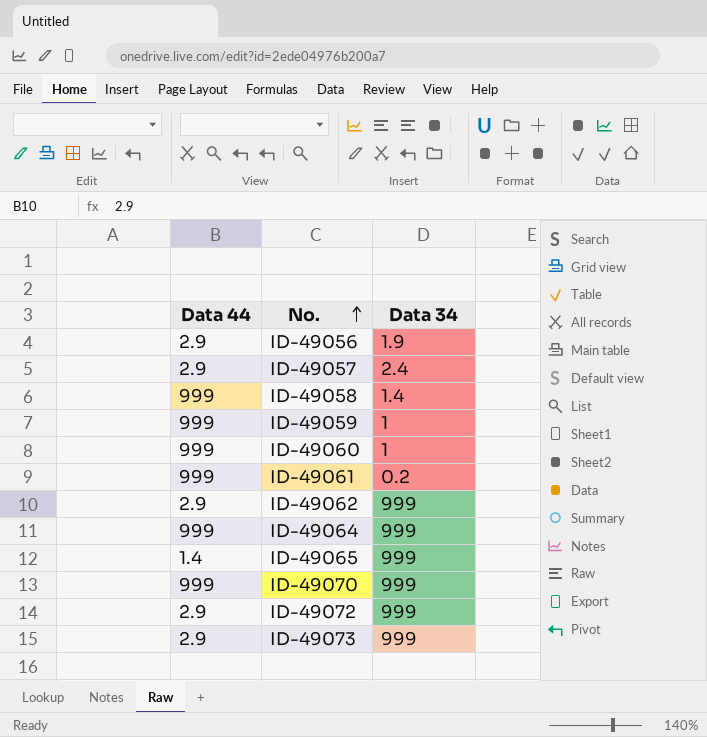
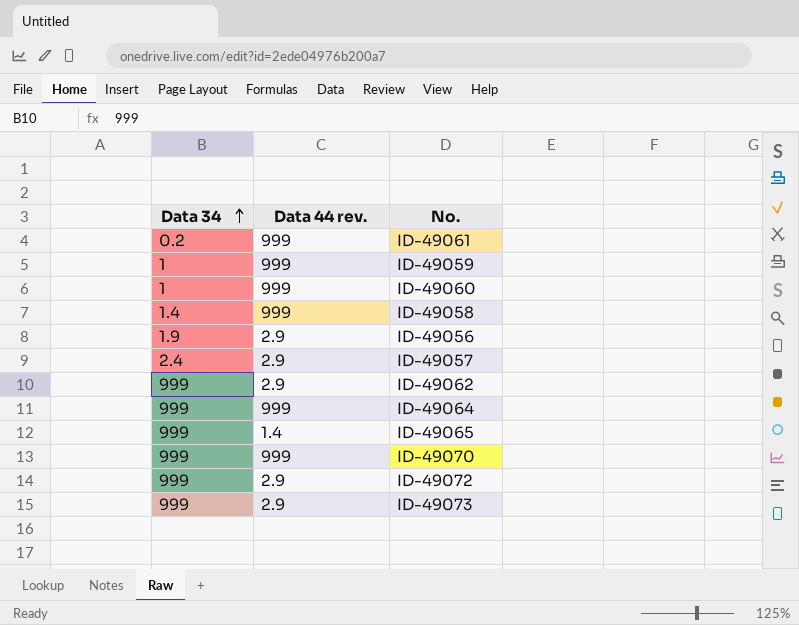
row order: No. ascending -> Data 34 ascending
column Data 34 | position: 3 -> 1
column name: Data 44 -> Data 44 rev.

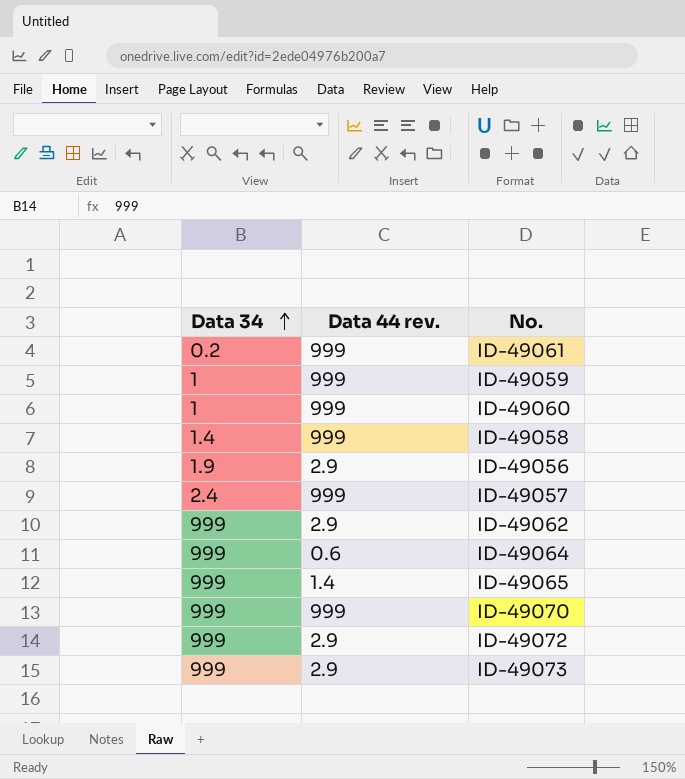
ID-49057 | Data 44 rev.: 2.9 -> 999
ID-49064 | Data 44 rev.: 999 -> 0.6

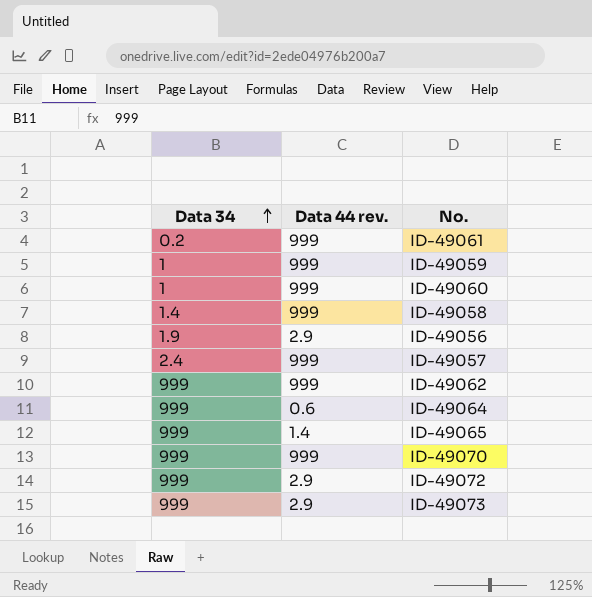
ID-49062 | Data 44 rev.: 2.9 -> 999

